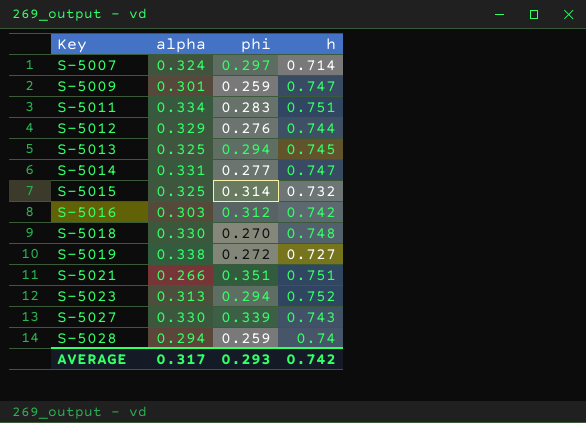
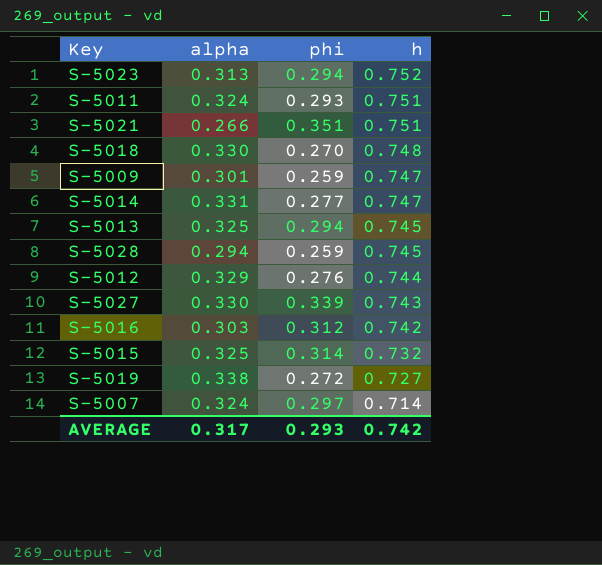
row order: Key ascending -> h descending
S-5011 | alpha: 0.334 -> 0.324
S-5011 | phi: 0.283 -> 0.293
S-5028 | h: 0.74 -> 0.745

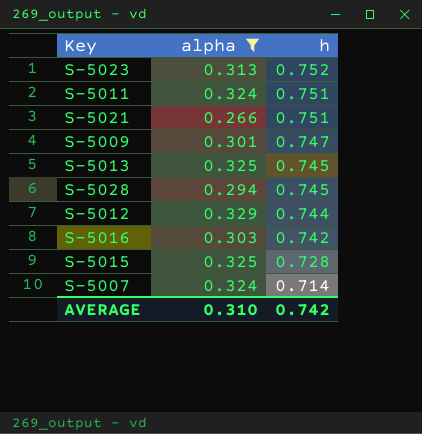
filter: none -> alpha <= 0.329
column phi | position: 3 -> none
S-5015 | h: 0.732 -> 0.728
AVERAGE | alpha: 0.317 -> 0.310

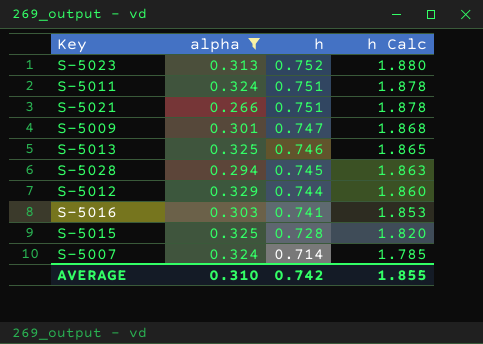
column h Calc | formula: none -> [h] * 2.5
S-5013 | h: 0.745 -> 0.746
S-5016 | h: 0.742 -> 0.741

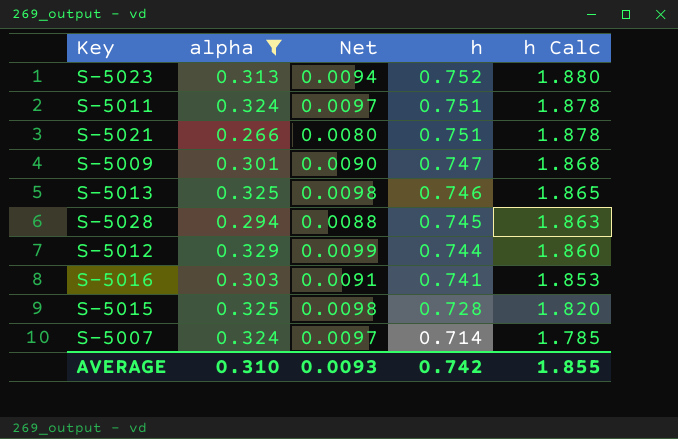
column Net | formula: none -> [alpha] * 0.03

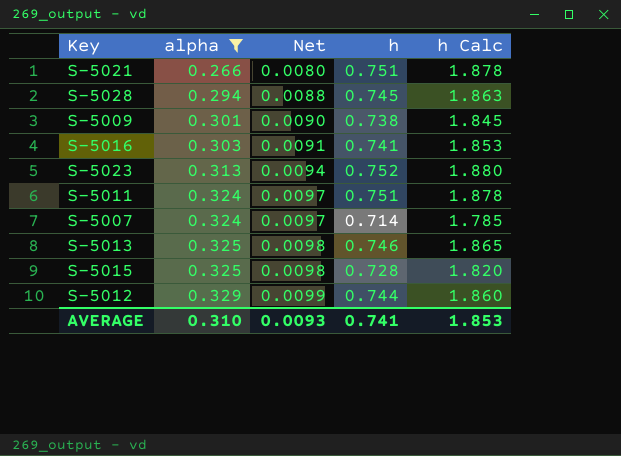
row order: h descending -> alpha ascending
S-5009 | h: 0.747 -> 0.738
S-5009 | h Calc: 1.868 -> 1.845
AVERAGE | h: 0.742 -> 0.741
AVERAGE | h Calc: 1.855 -> 1.853

